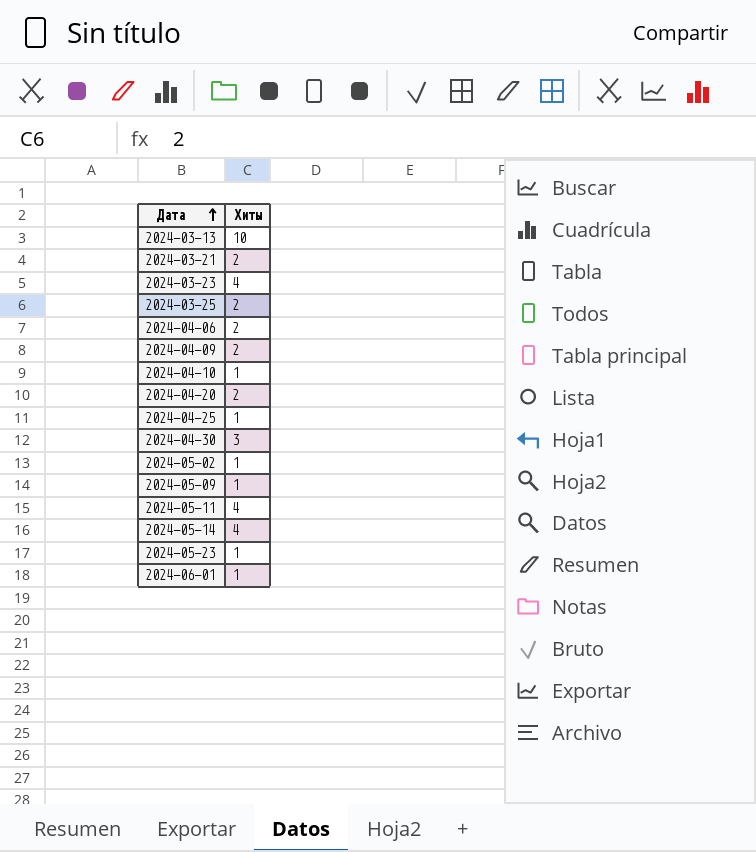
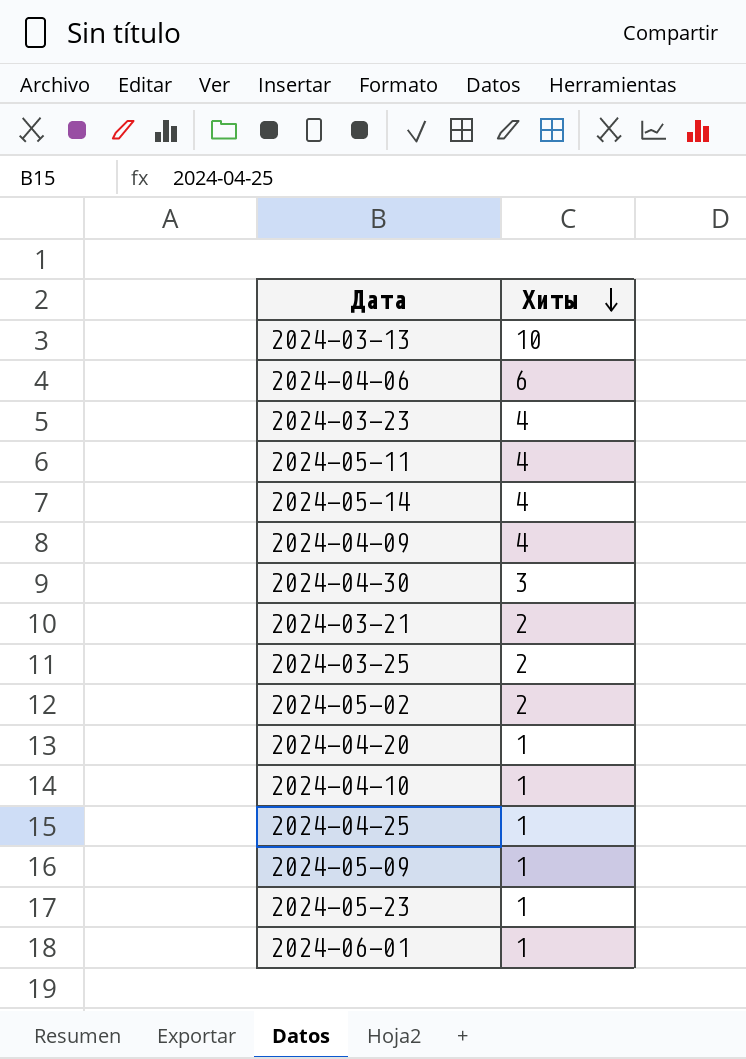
row order: Дата ascending -> Хиты descending
2024-04-06 | Хиты: 2 -> 6
2024-04-09 | Хиты: 2 -> 4
2024-05-02 | Хиты: 1 -> 2
2024-04-20 | Хиты: 2 -> 1

